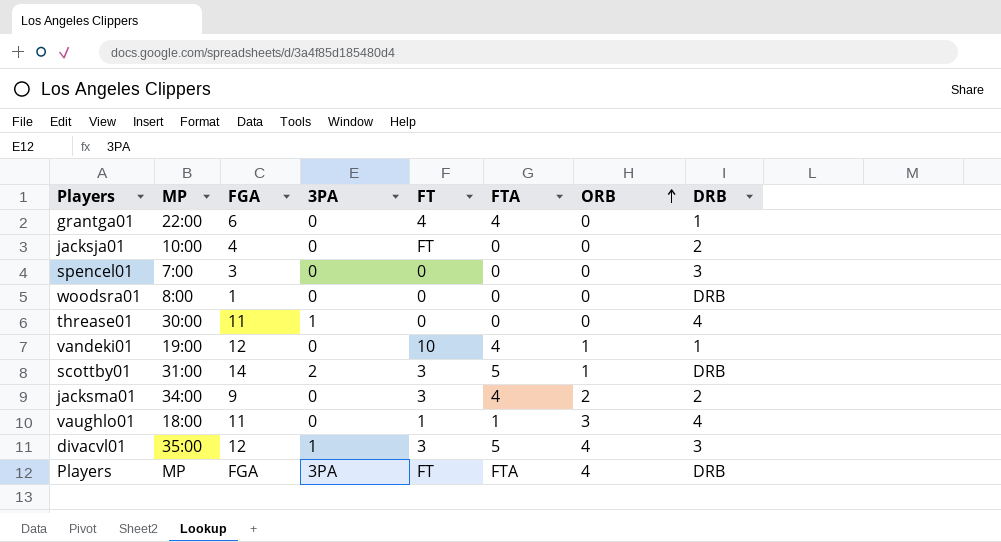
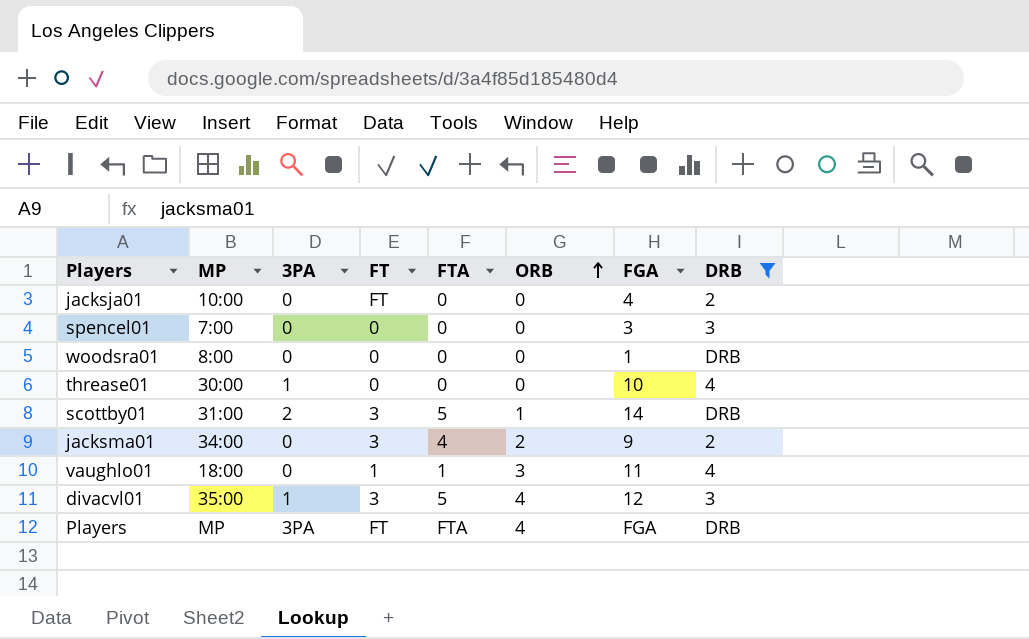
filter: none -> DRB != 1
column FGA | position: 3 -> 7
threase01 | FGA: 11 -> 10

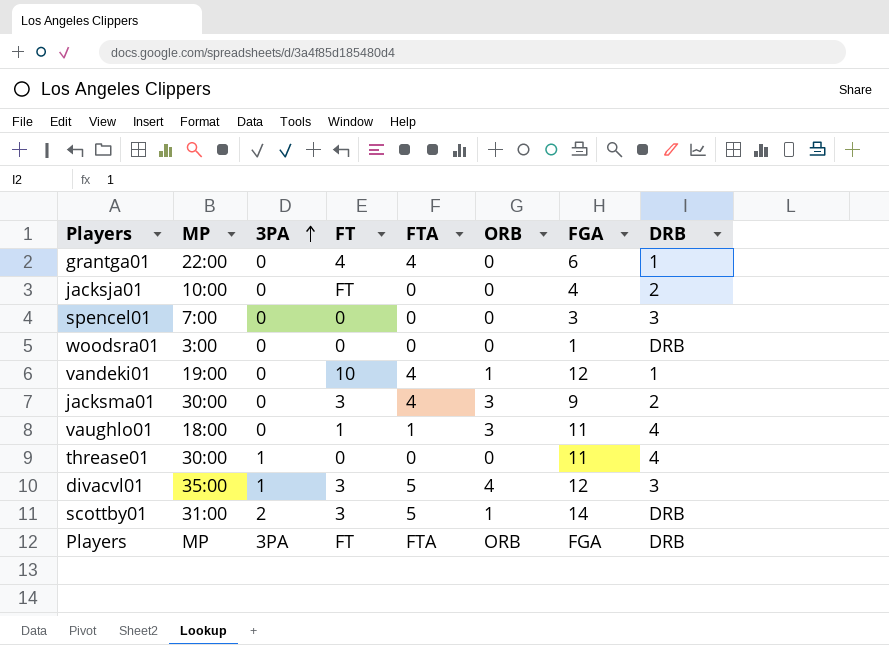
filter: DRB != 1 -> none
row order: ORB ascending -> 3PA ascending
woodsra01 | MP: 8:00 -> 3:00
jacksma01 | MP: 34:00 -> 30:00
jacksma01 | ORB: 2 -> 3
threase01 | FGA: 10 -> 11
Players | ORB: 4 -> ORB

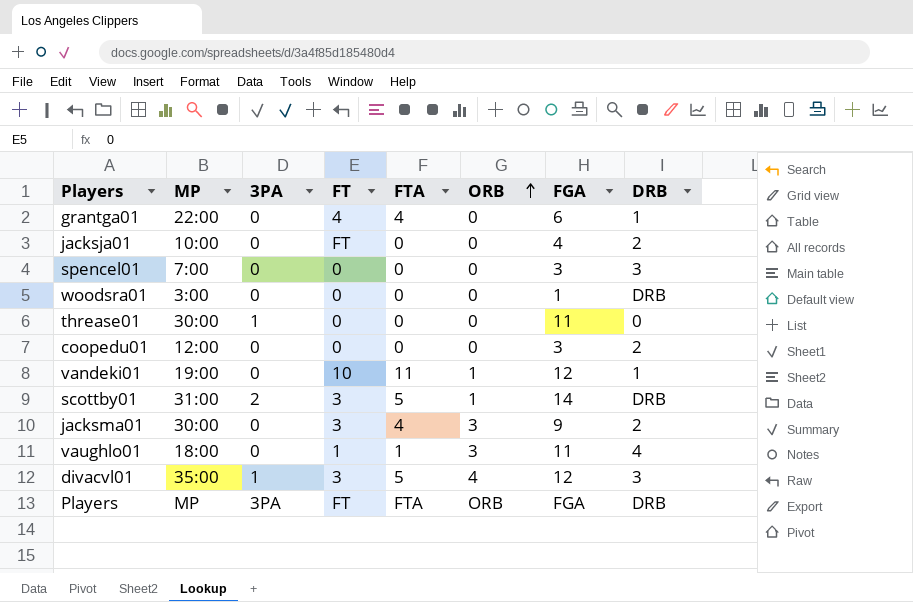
row order: 3PA ascending -> ORB ascending
threase01 | DRB: 4 -> 0
row coopedu01: none -> 12:00 | 0 | 0 | 0 | 0 | 3 | 2
vandeki01 | FTA: 4 -> 11

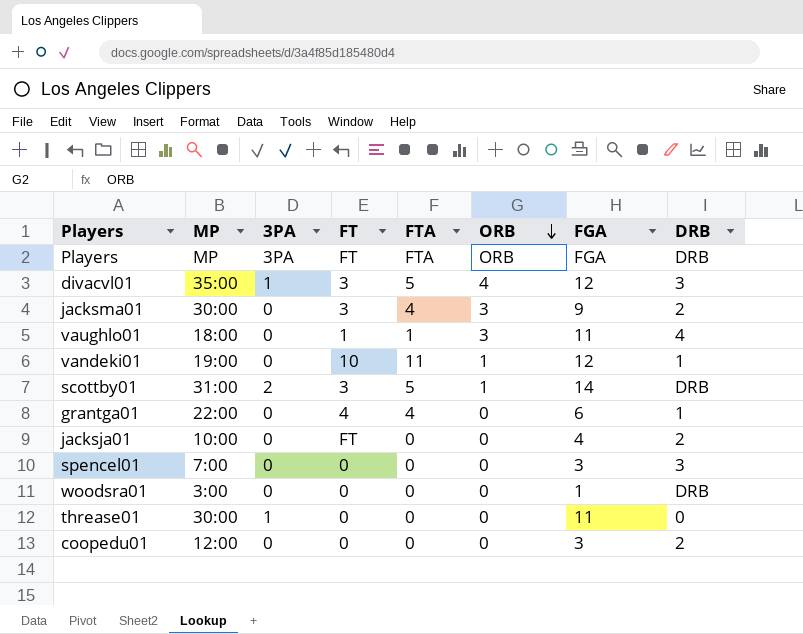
row order: ORB ascending -> ORB descending

